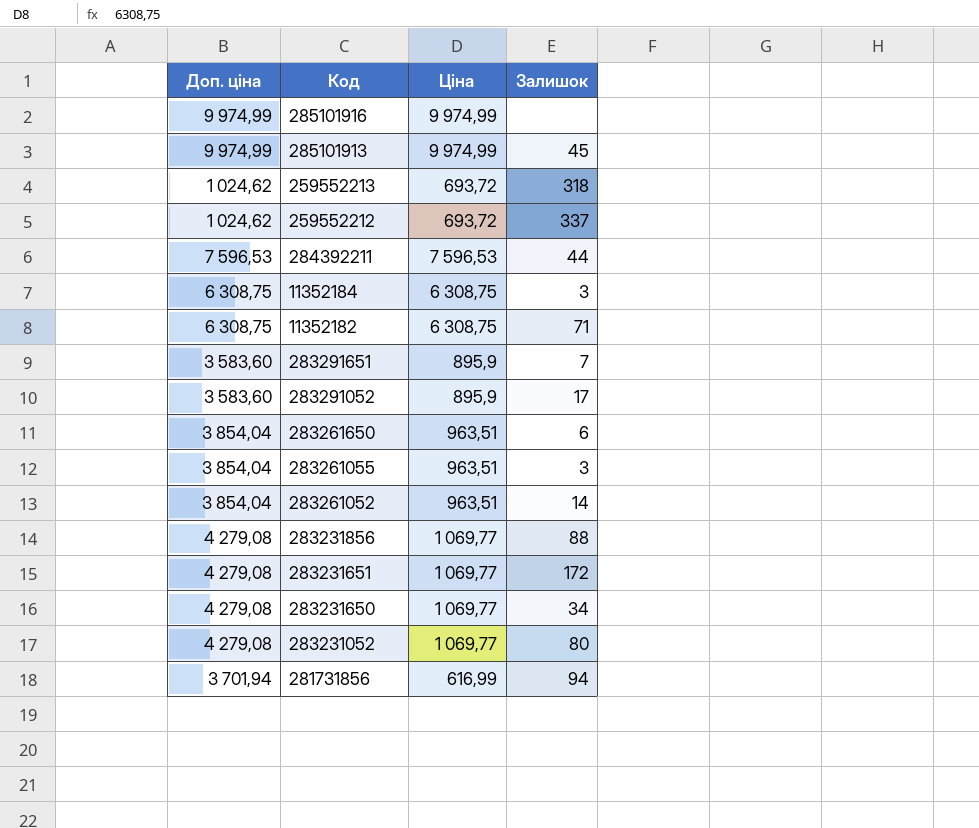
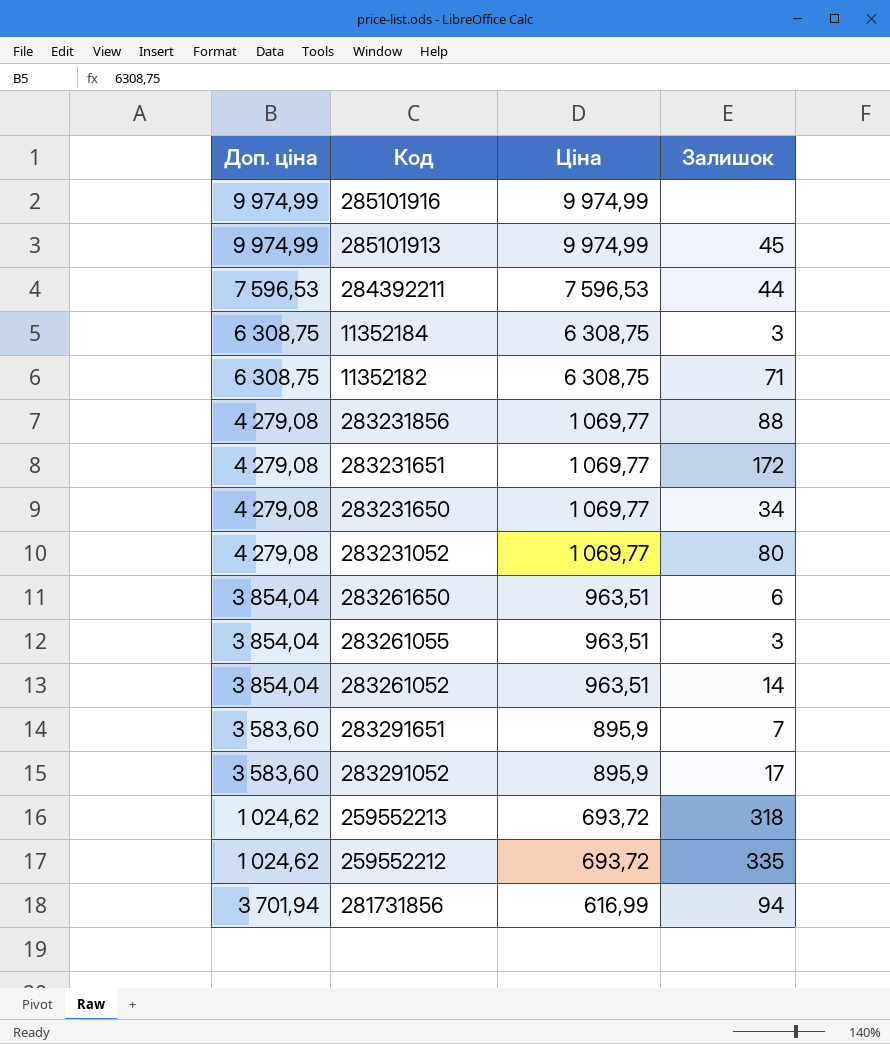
row order: none -> Ціна descending
259552212 | Залишок: 337 -> 335

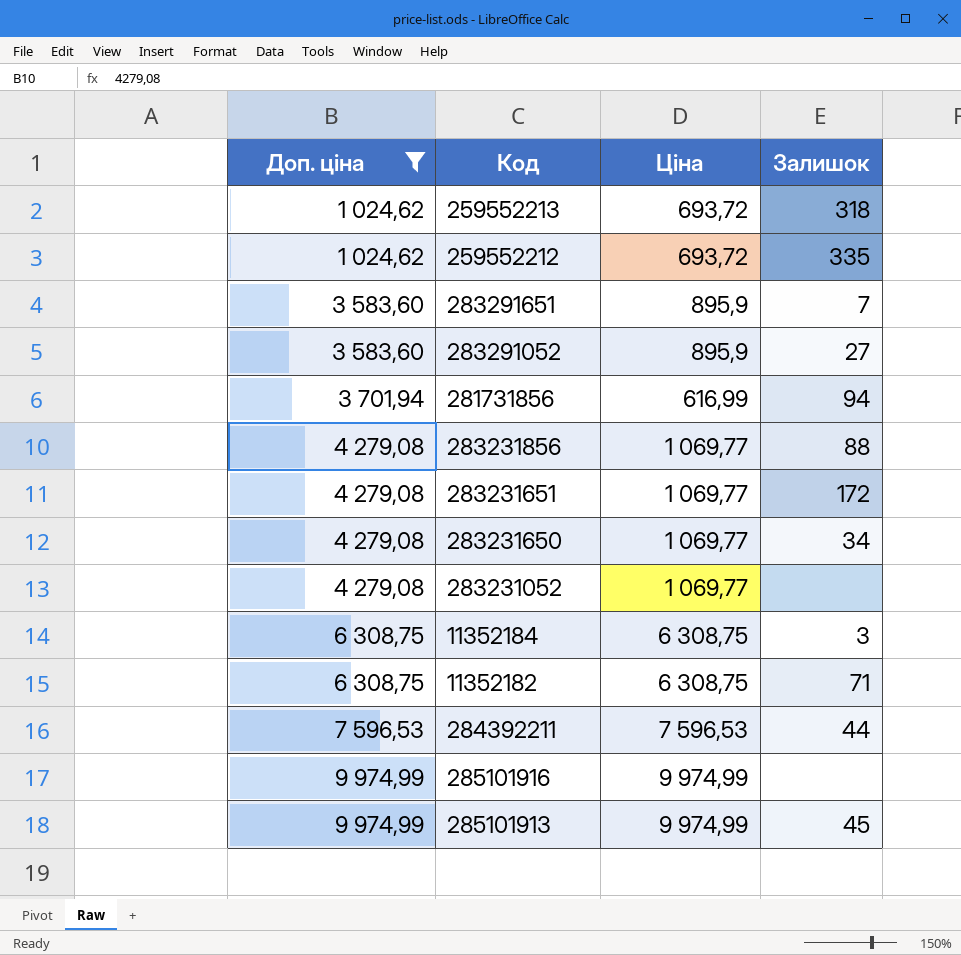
filter: none -> Доп. ціна != 3 854,04
row order: Ціна descending -> Доп. ціна ascending
283291052 | Залишок: 17 -> 27
283231052 | Залишок: 80 -> none

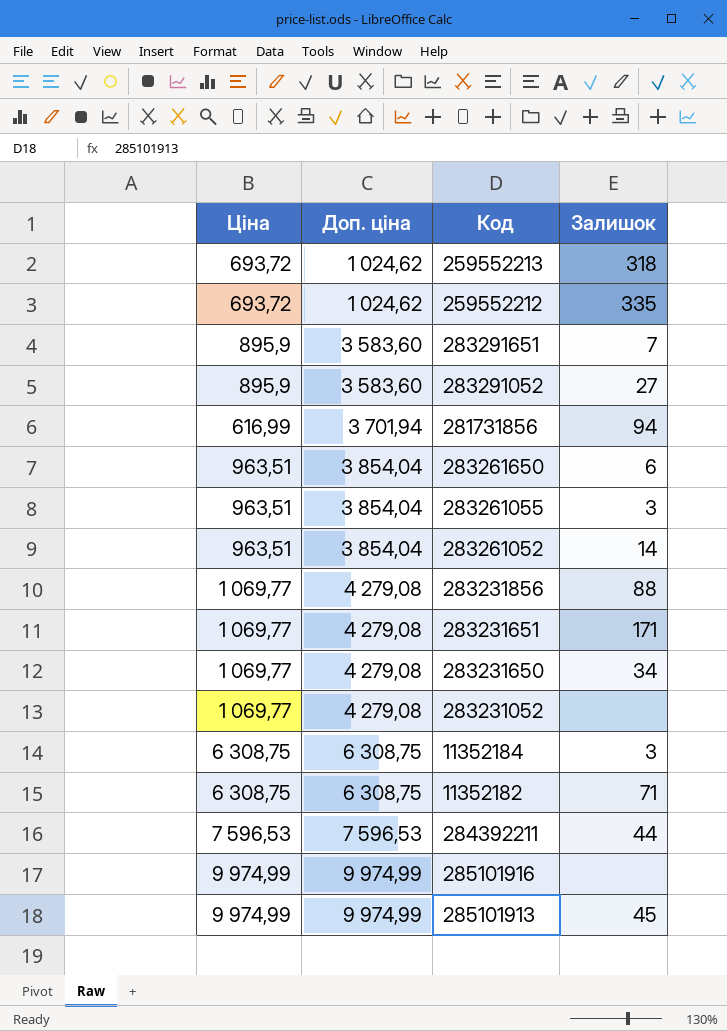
filter: Доп. ціна != 3 854,04 -> none
column Ціна | position: 3 -> 1
283231651 | Залишок: 172 -> 171

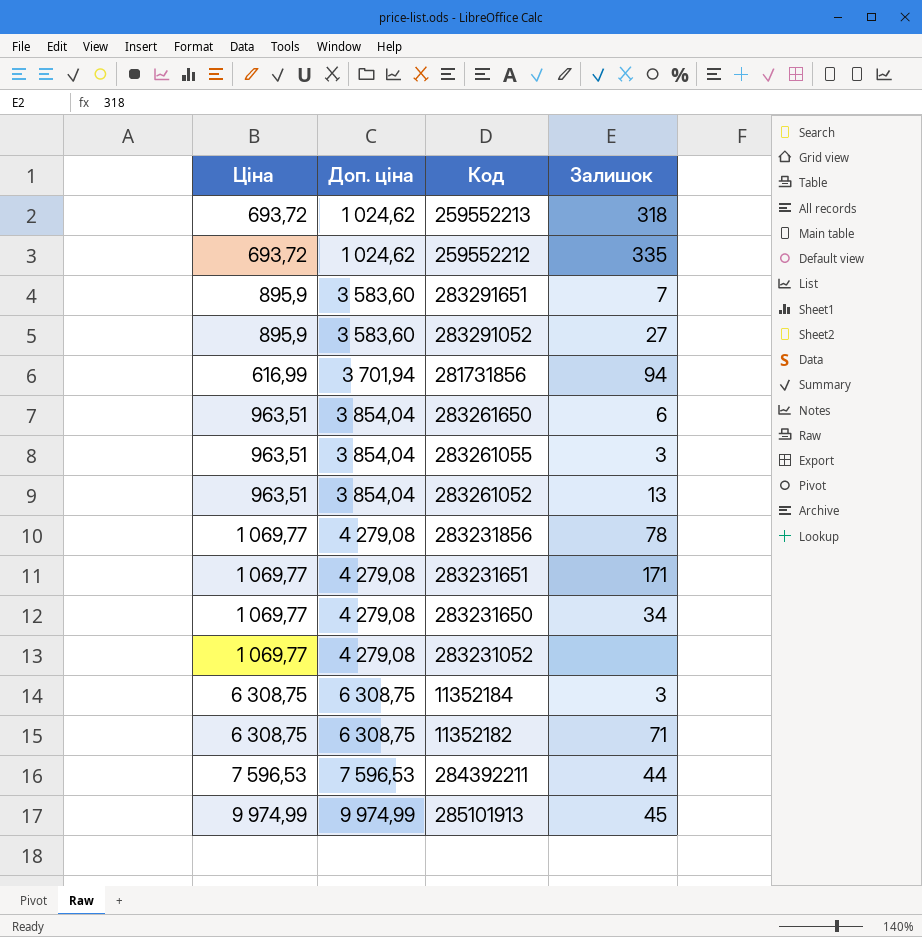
row 285101916: 9 974,99 | 9 974,99 | none -> none
283261052 | Залишок: 14 -> 13
283231856 | Залишок: 88 -> 78

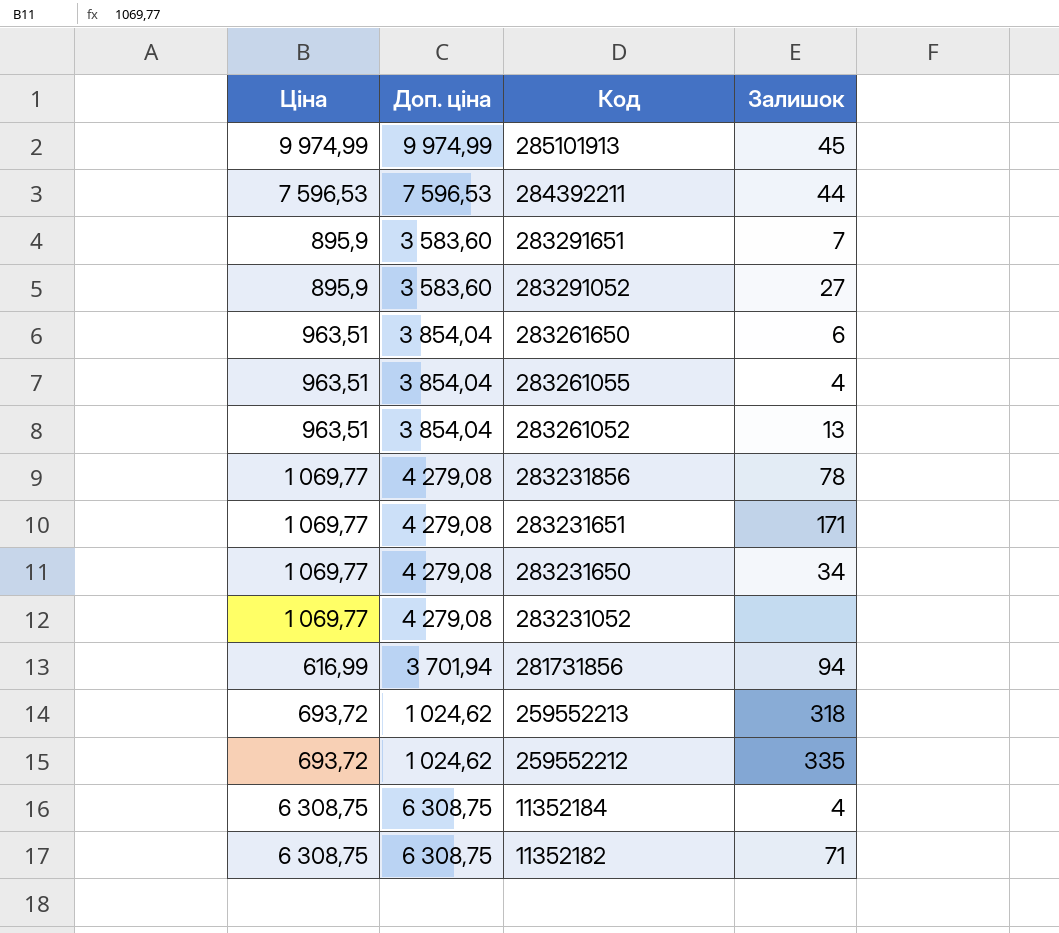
row order: Доп. ціна ascending -> Код descending
283261055 | Залишок: 3 -> 4
11352184 | Залишок: 3 -> 4

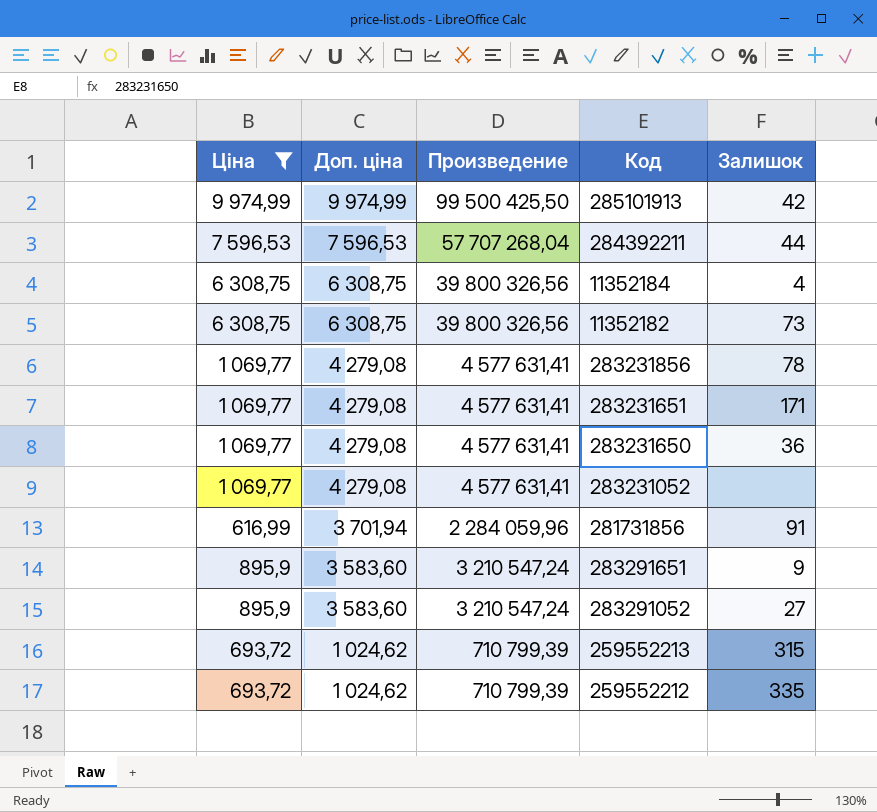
filter: none -> Ціна != 963,51
row order: Код descending -> Доп. ціна descending
column Произведение | formula: none -> [Ціна] * [Доп. ціна]
285101913 | Залишок: 45 -> 42
11352182 | Залишок: 71 -> 73
283231650 | Залишок: 34 -> 36
281731856 | Залишок: 94 -> 91
283291651 | Залишок: 7 -> 9
259552213 | Залишок: 318 -> 315

